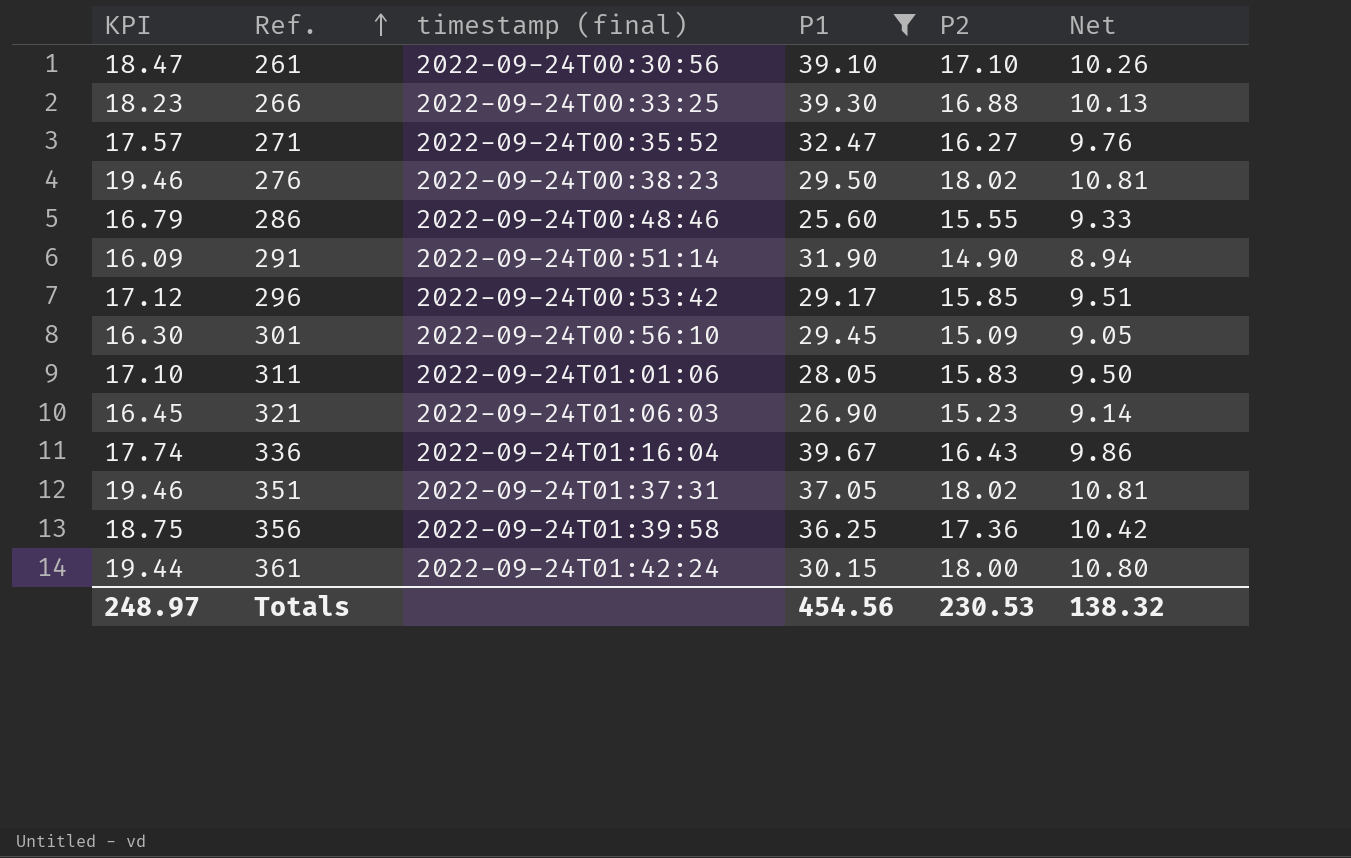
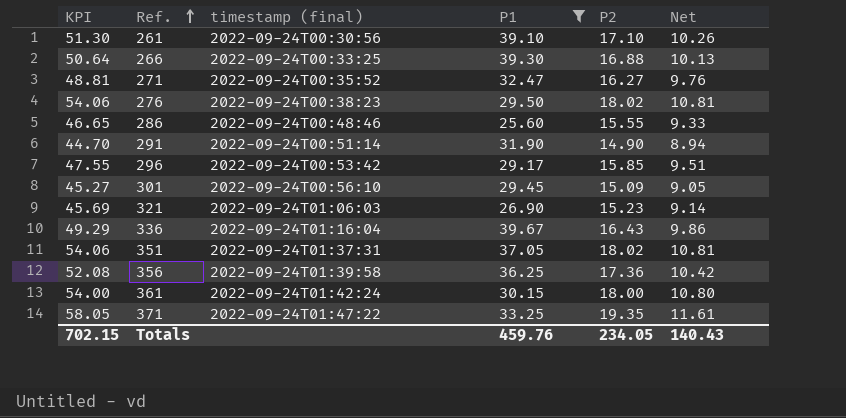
column KPI | formula: [P2] * 1.08 -> [P2] * 3
row 311: 17.10 | 2022-09-24T01:01:06 | 28.05 | 15.83 | 9.50 -> none
row 371: none -> 58.05 | 2022-09-24T01:47:22 | 33.25 | 19.35 | 11.61
Totals | KPI: 248.97 -> 702.15
Totals | P1: 454.56 -> 459.76
Totals | P2: 230.53 -> 234.05
Totals | Net: 138.32 -> 140.43

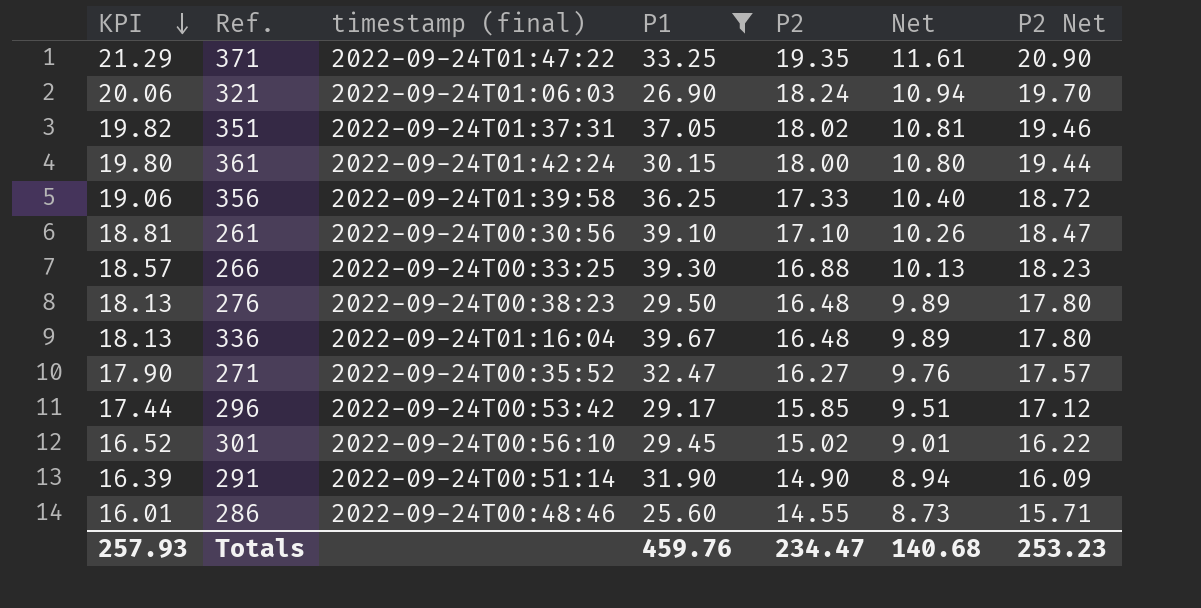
row order: Ref. ascending -> KPI descending
column KPI | formula: [P2] * 3 -> [P2] * 1.1
column P2 Net | formula: none -> [P2] * 1.08
321 | P2: 15.23 -> 18.24
321 | Net: 9.14 -> 10.94
356 | P2: 17.36 -> 17.33
356 | Net: 10.42 -> 10.40
276 | P2: 18.02 -> 16.48
276 | Net: 10.81 -> 9.89
336 | P2: 16.43 -> 16.48
336 | Net: 9.86 -> 9.89
301 | P2: 15.09 -> 15.02
301 | Net: 9.05 -> 9.01
286 | P2: 15.55 -> 14.55
286 | Net: 9.33 -> 8.73
Totals | KPI: 702.15 -> 257.93
Totals | P2: 234.05 -> 234.47
Totals | Net: 140.43 -> 140.68

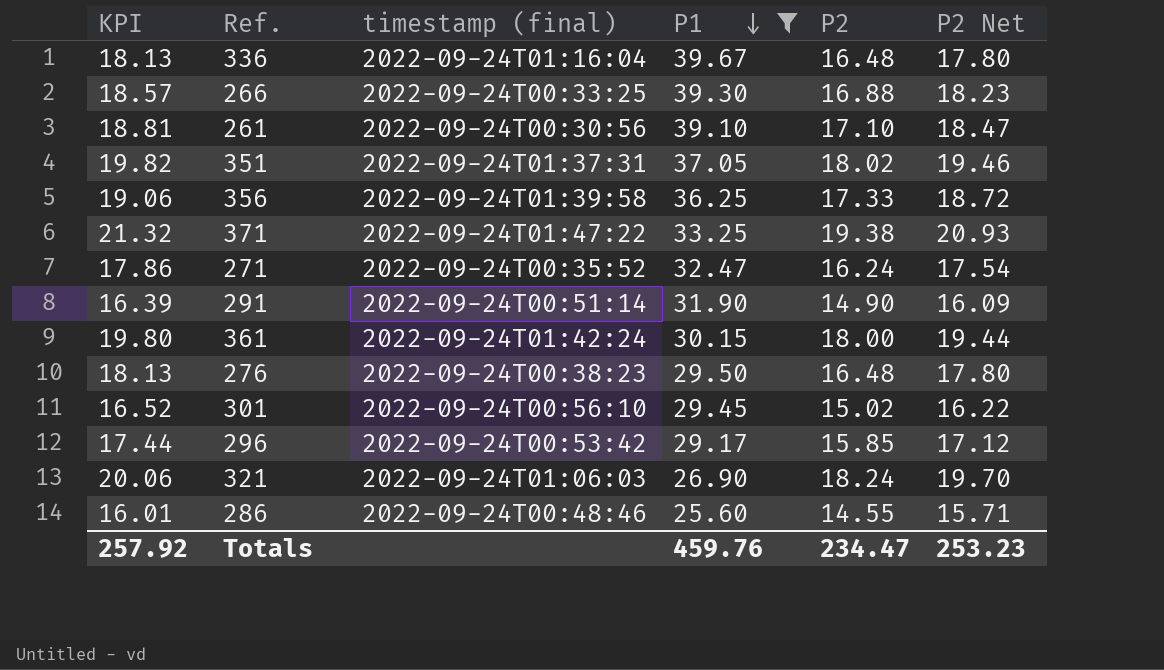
row order: KPI descending -> P1 descending
column Net | formula: [P2] * 0.6 -> none
371 | KPI: 21.29 -> 21.32
371 | P2: 19.35 -> 19.38
371 | P2 Net: 20.90 -> 20.93
271 | KPI: 17.90 -> 17.86
271 | P2: 16.27 -> 16.24
271 | P2 Net: 17.57 -> 17.54
Totals | KPI: 257.93 -> 257.92

